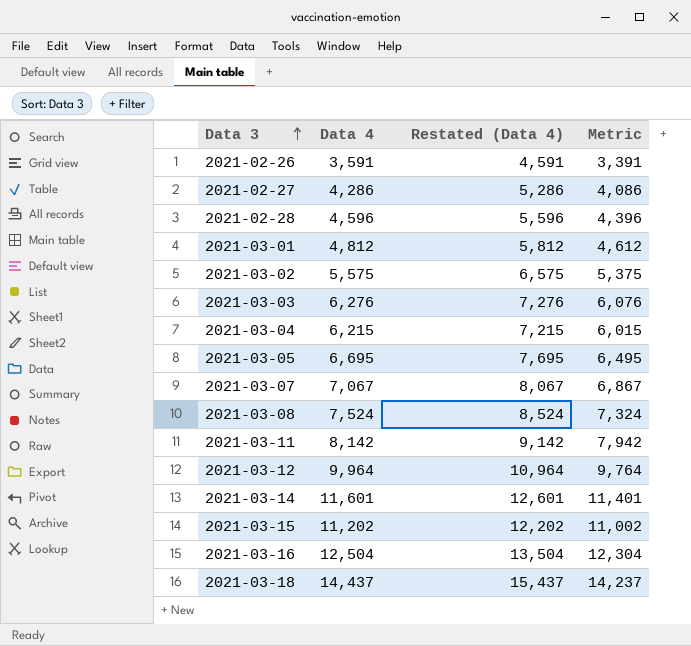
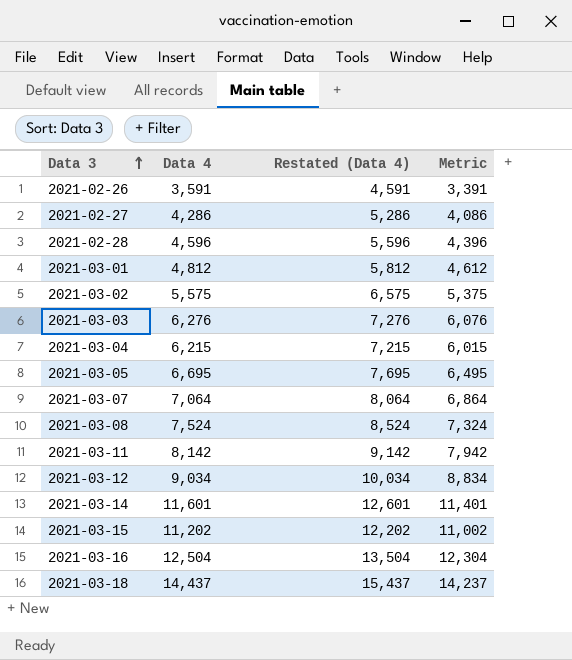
2021-03-07 | Data 4: 7,067 -> 7,064
2021-03-07 | Restated (Data 4): 8,067 -> 8,064
2021-03-07 | Metric: 6,867 -> 6,864
2021-03-12 | Data 4: 9,964 -> 9,034
2021-03-12 | Restated (Data 4): 10,964 -> 10,034
2021-03-12 | Metric: 9,764 -> 8,834

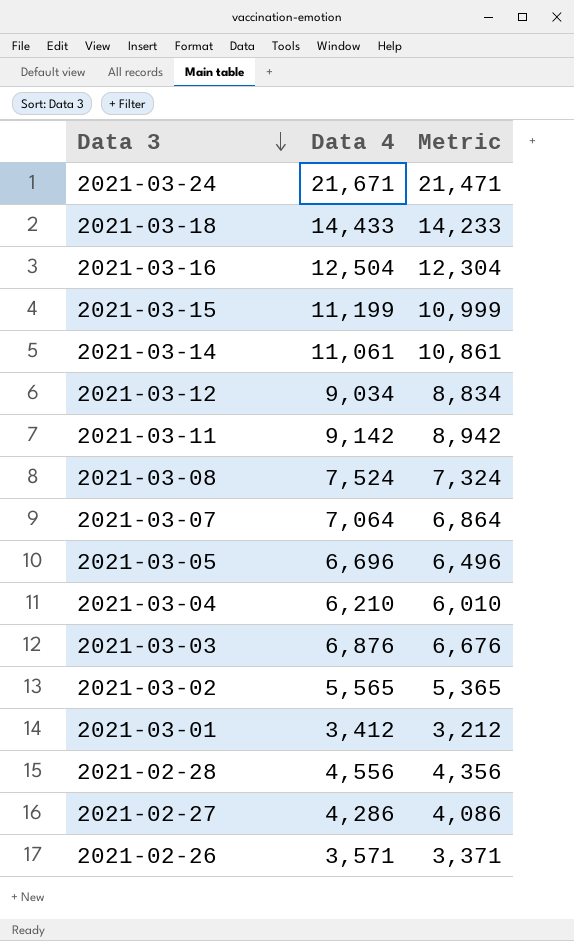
row order: Data 3 ascending -> Data 3 descending
column Restated (Data 4) | formula: [Data 4] + 1000 -> none
row 2021-03-24: none -> 21,671 | 21,471
2021-03-18 | Data 4: 14,437 -> 14,433
2021-03-18 | Metric: 14,237 -> 14,233
2021-03-15 | Data 4: 11,202 -> 11,199
2021-03-15 | Metric: 11,002 -> 10,999
2021-03-14 | Data 4: 11,601 -> 11,061
2021-03-14 | Metric: 11,401 -> 10,861
2021-03-11 | Data 4: 8,142 -> 9,142
2021-03-11 | Metric: 7,942 -> 8,942
2021-03-05 | Data 4: 6,695 -> 6,696
2021-03-05 | Metric: 6,495 -> 6,496
2021-03-04 | Data 4: 6,215 -> 6,210
2021-03-04 | Metric: 6,015 -> 6,010
2021-03-03 | Data 4: 6,276 -> 6,876
2021-03-03 | Metric: 6,076 -> 6,676
2021-03-02 | Data 4: 5,575 -> 5,565
2021-03-02 | Metric: 5,375 -> 5,365
2021-03-01 | Data 4: 4,812 -> 3,412
2021-03-01 | Metric: 4,612 -> 3,212
2021-02-28 | Data 4: 4,596 -> 4,556
2021-02-28 | Metric: 4,396 -> 4,356
2021-02-26 | Data 4: 3,591 -> 3,571
2021-02-26 | Metric: 3,391 -> 3,371

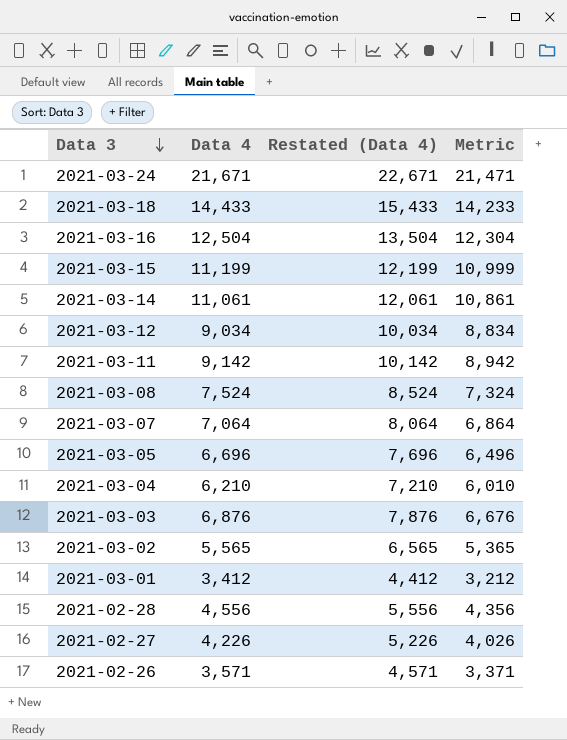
column Restated (Data 4) | formula: none -> [Data 4] + 1000
2021-02-27 | Data 4: 4,286 -> 4,226
2021-02-27 | Metric: 4,086 -> 4,026

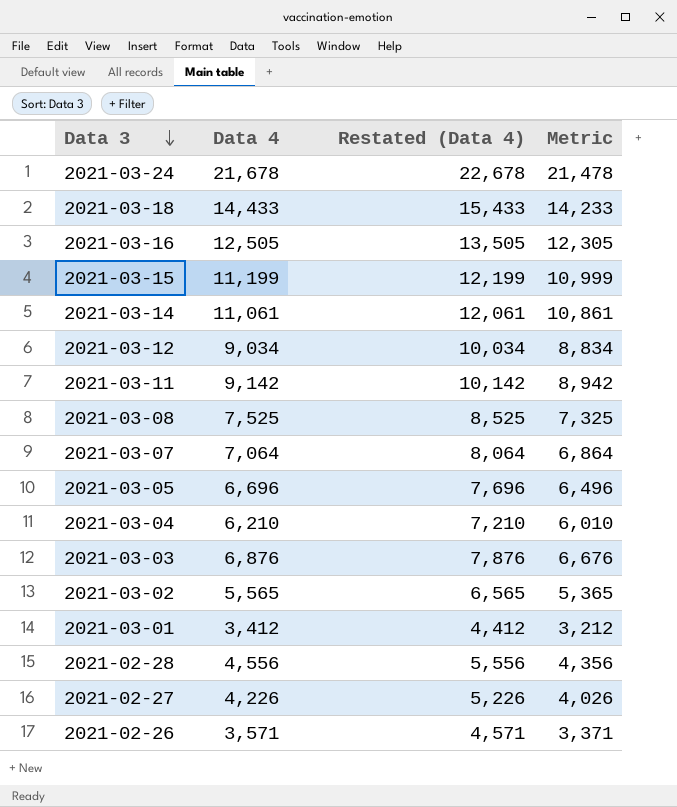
2021-03-24 | Data 4: 21,671 -> 21,678
2021-03-24 | Restated (Data 4): 22,671 -> 22,678
2021-03-24 | Metric: 21,471 -> 21,478
2021-03-16 | Data 4: 12,504 -> 12,505
2021-03-16 | Restated (Data 4): 13,504 -> 13,505
2021-03-16 | Metric: 12,304 -> 12,305
2021-03-08 | Data 4: 7,524 -> 7,525
2021-03-08 | Restated (Data 4): 8,524 -> 8,525
2021-03-08 | Metric: 7,324 -> 7,325

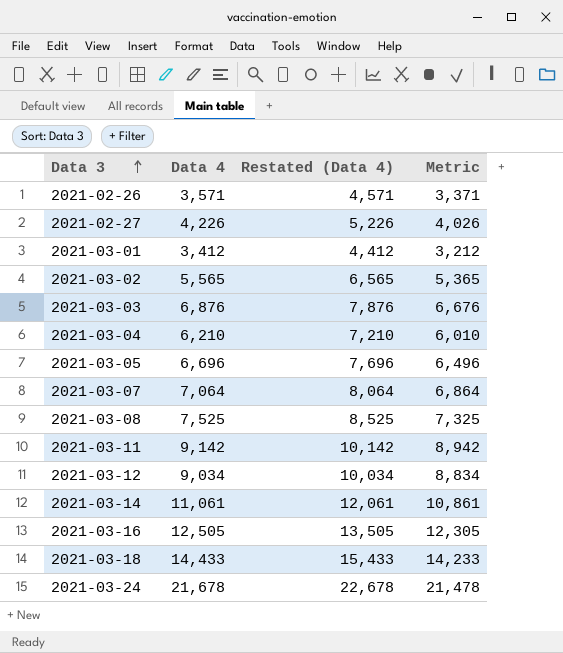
row order: Data 3 descending -> Data 3 ascending
row 2021-03-15: 11,199 | 12,199 | 10,999 -> none
row 2021-02-28: 4,556 | 5,556 | 4,356 -> none

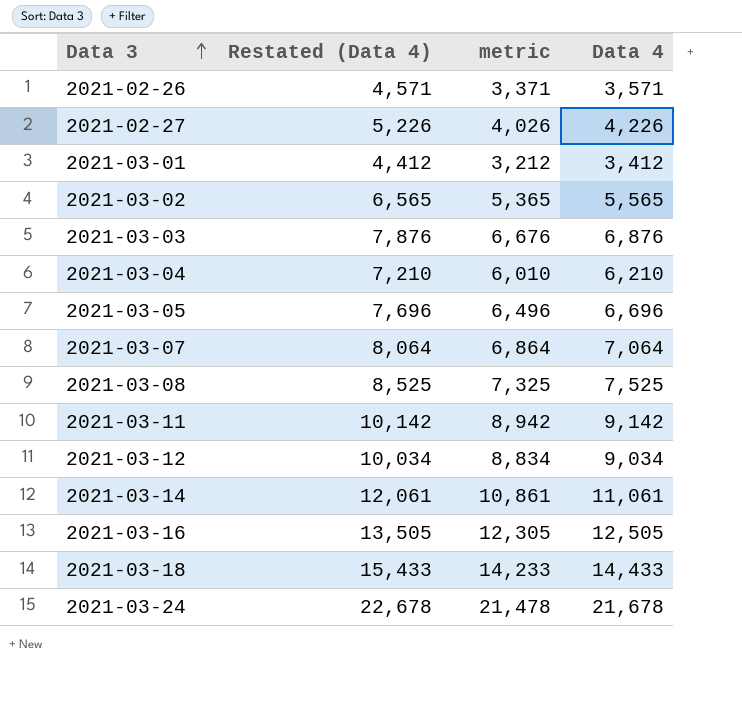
column name: Metric -> metric
column Data 4 | position: 2 -> 4

